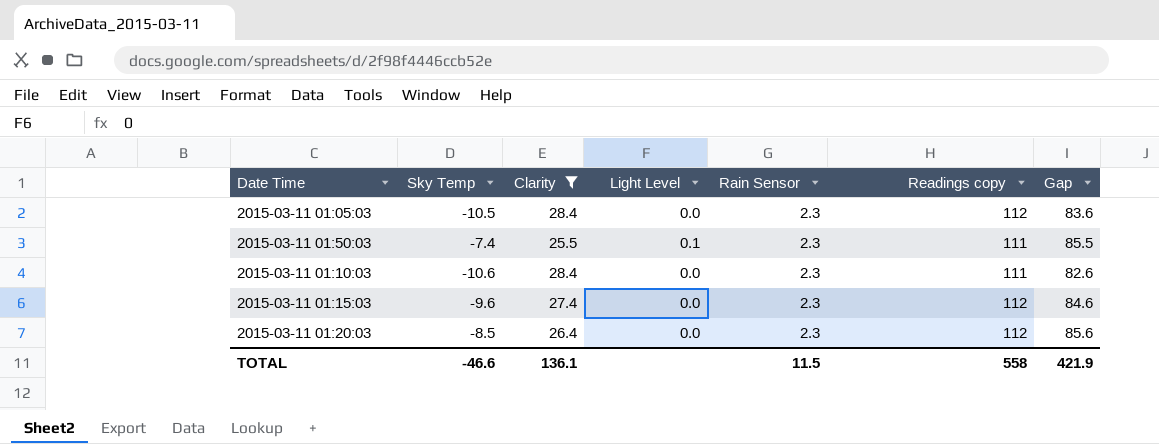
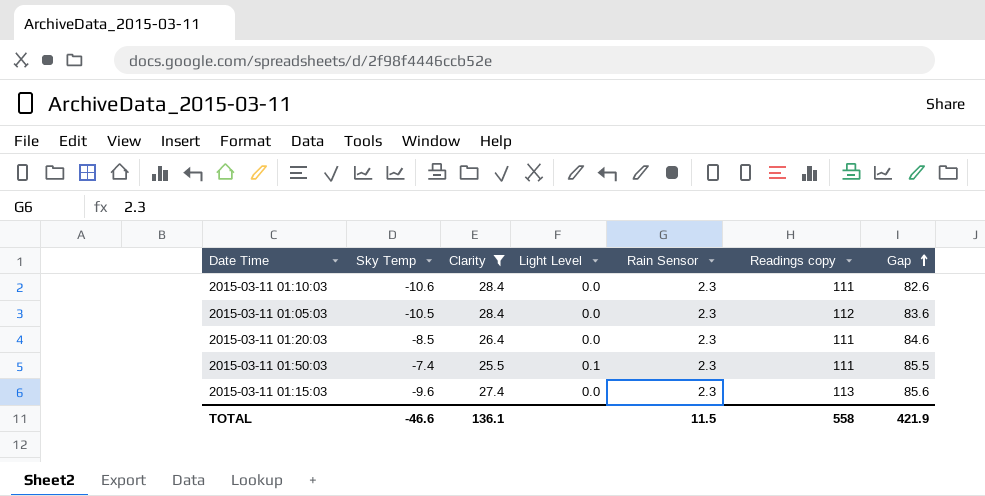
row order: none -> Gap ascending
2015-03-11 01:20:03 | Readings copy: 112 -> 111
2015-03-11 01:20:03 | Gap: 85.6 -> 84.6
2015-03-11 01:15:03 | Readings copy: 112 -> 113
2015-03-11 01:15:03 | Gap: 84.6 -> 85.6

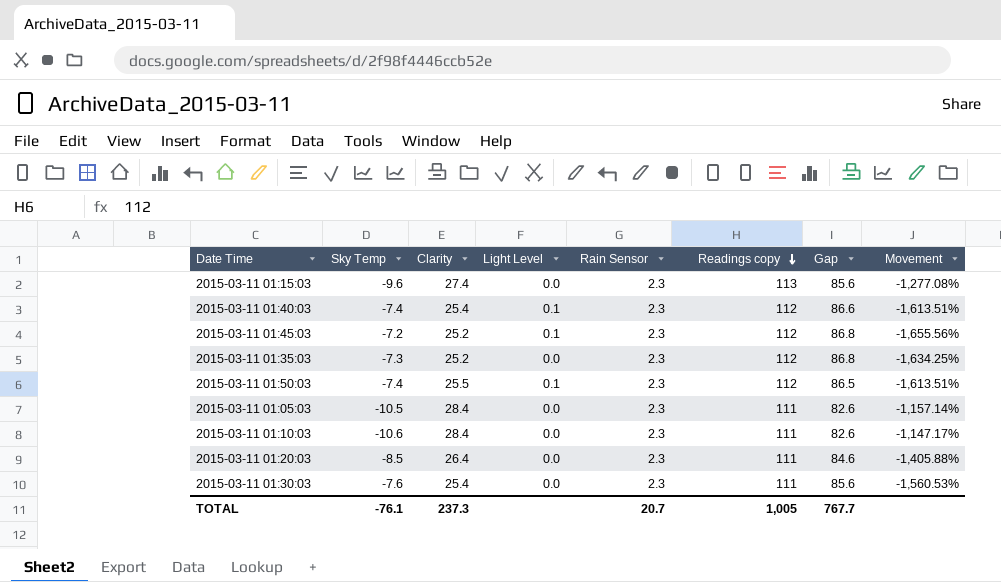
filter: Clarity >= 25.5 -> none
row order: Gap ascending -> Readings copy descending
column Movement | formula: none -> ([Readings copy] - [Sky Temp]) / [Sky Temp]
2015-03-11 01:50:03 | Readings copy: 111 -> 112
2015-03-11 01:50:03 | Gap: 85.5 -> 86.5
2015-03-11 01:05:03 | Readings copy: 112 -> 111
2015-03-11 01:05:03 | Gap: 83.6 -> 82.6
TOTAL | Sky Temp: -46.6 -> -76.1
TOTAL | Clarity: 136.1 -> 237.3
TOTAL | Rain Sensor: 11.5 -> 20.7
TOTAL | Readings copy: 558 -> 1,005
TOTAL | Gap: 421.9 -> 767.7

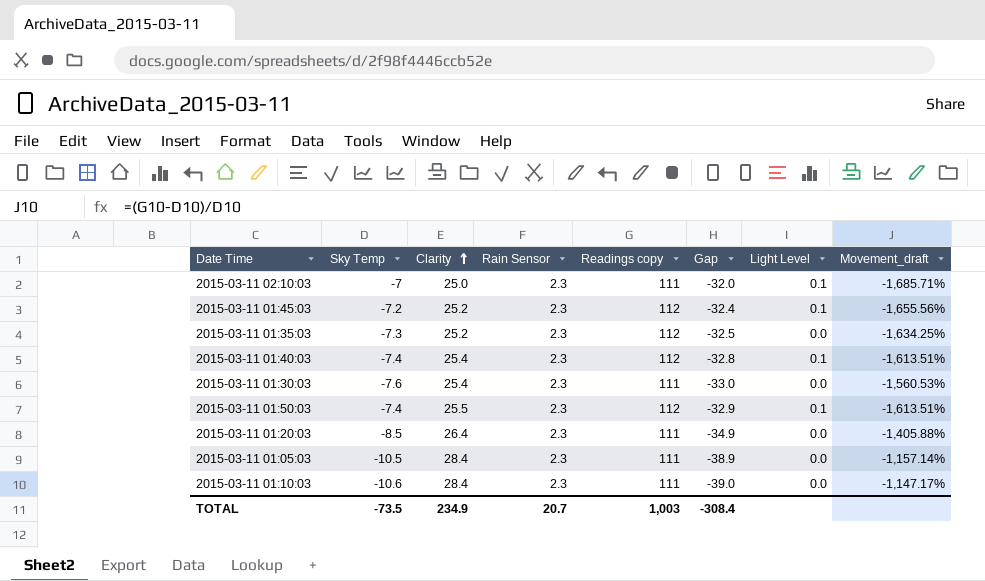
row order: Readings copy descending -> Clarity ascending
column Gap | formula: [Readings copy] - [Clarity] -> [Sky Temp] - [Clarity]
column Light Level | position: 4 -> 7
column name: Movement -> Movement_draft
row 2015-03-11 01:15:03: -9.6 | 27.4 | 0.0 | 2.3 | 113 | 85.6 | -1,277.08% -> none
row 2015-03-11 02:10:03: none -> -7 | 25.0 | 2.3 | 111 | -32.0 | 0.1 | -1,685.71%
TOTAL | Sky Temp: -76.1 -> -73.5
TOTAL | Clarity: 237.3 -> 234.9
TOTAL | Readings copy: 1,005 -> 1,003
TOTAL | Gap: 767.7 -> -308.4

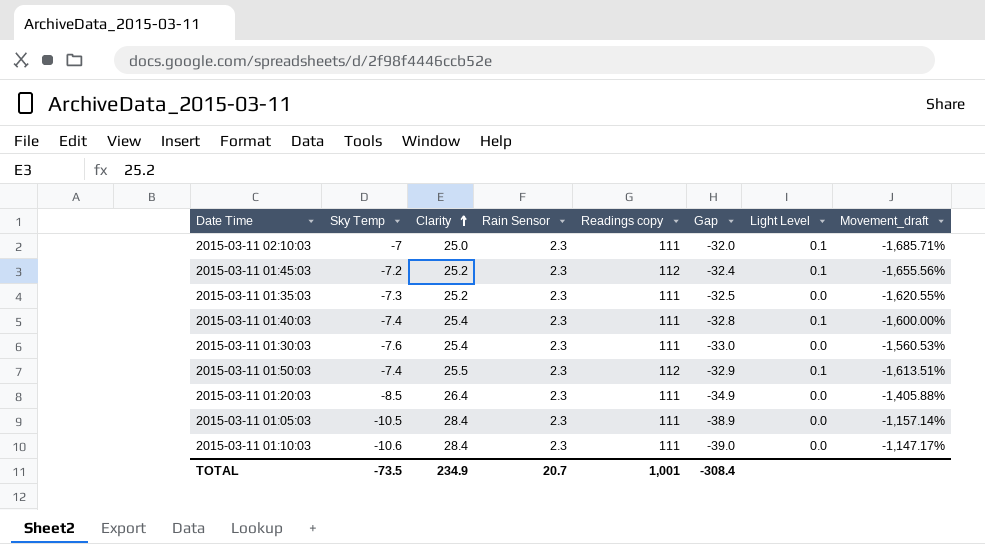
2015-03-11 01:35:03 | Readings copy: 112 -> 111
2015-03-11 01:35:03 | Movement_draft: -1,634.25% -> -1,620.55%
2015-03-11 01:40:03 | Readings copy: 112 -> 111
2015-03-11 01:40:03 | Movement_draft: -1,613.51% -> -1,600.00%
TOTAL | Readings copy: 1,003 -> 1,001

